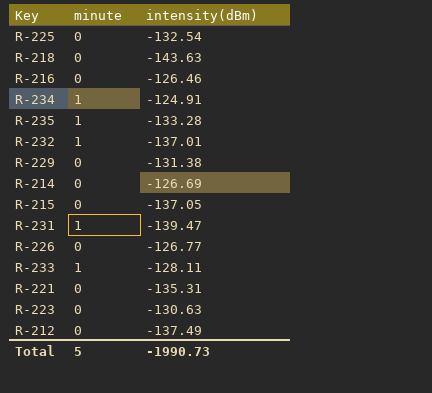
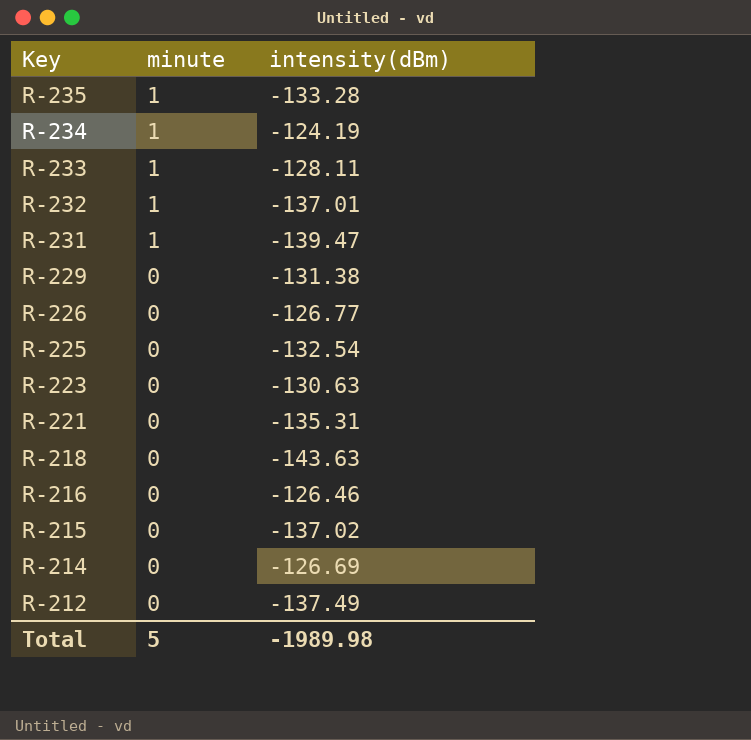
row order: none -> Key descending
R-234 | intensity(dBm): -124.91 -> -124.19
R-215 | intensity(dBm): -137.05 -> -137.02
Total | intensity(dBm): -1990.73 -> -1989.98

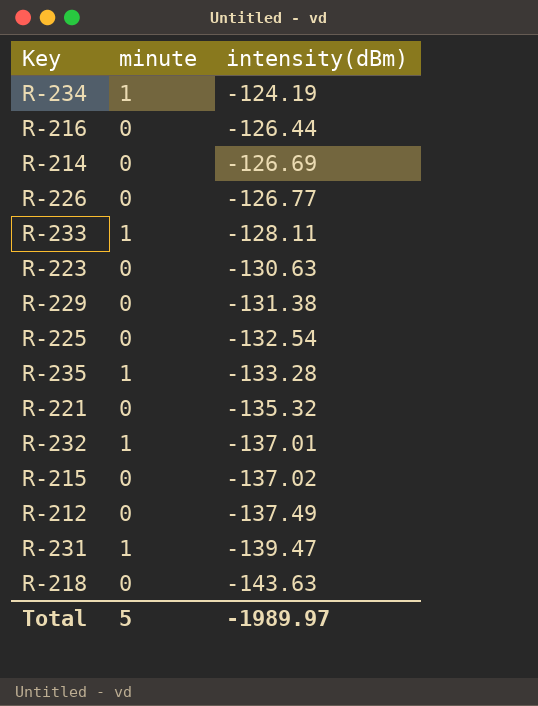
row order: Key descending -> intensity(dBm) descending
R-216 | intensity(dBm): -126.46 -> -126.44
R-221 | intensity(dBm): -135.31 -> -135.32
Total | intensity(dBm): -1989.98 -> -1989.97

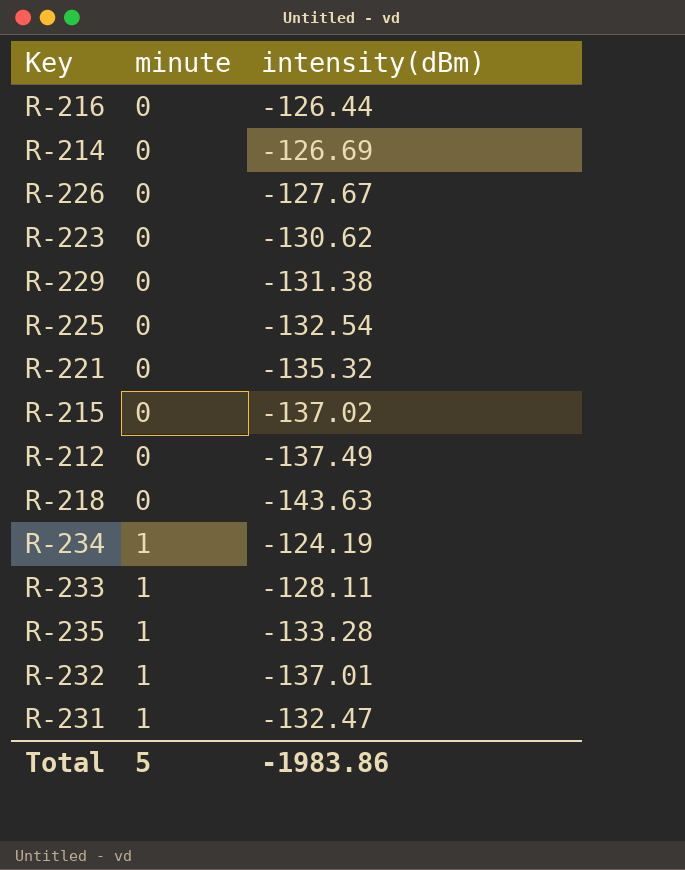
row order: intensity(dBm) descending -> minute ascending
R-226 | intensity(dBm): -126.77 -> -127.67
R-223 | intensity(dBm): -130.63 -> -130.62
R-231 | intensity(dBm): -139.47 -> -132.47
Total | intensity(dBm): -1989.97 -> -1983.86

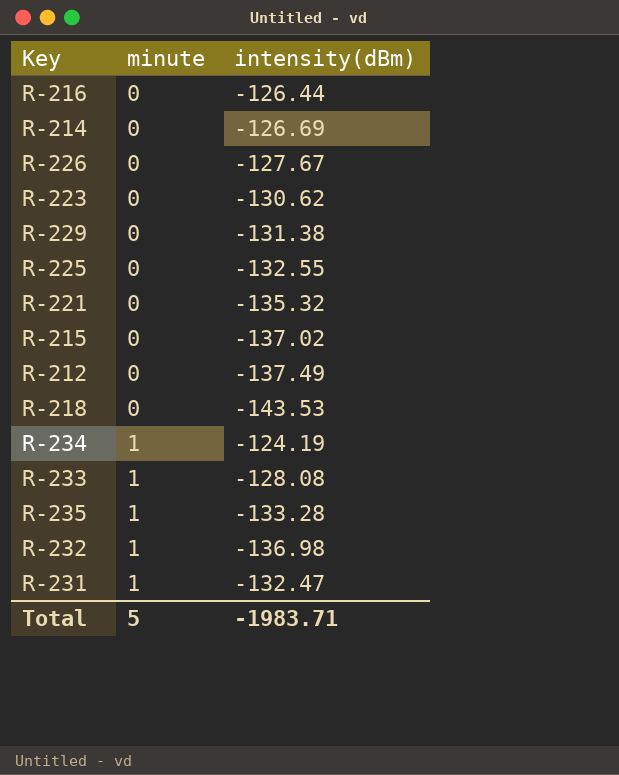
R-225 | intensity(dBm): -132.54 -> -132.55
R-218 | intensity(dBm): -143.63 -> -143.53
R-233 | intensity(dBm): -128.11 -> -128.08
R-232 | intensity(dBm): -137.01 -> -136.98
Total | intensity(dBm): -1983.86 -> -1983.71

